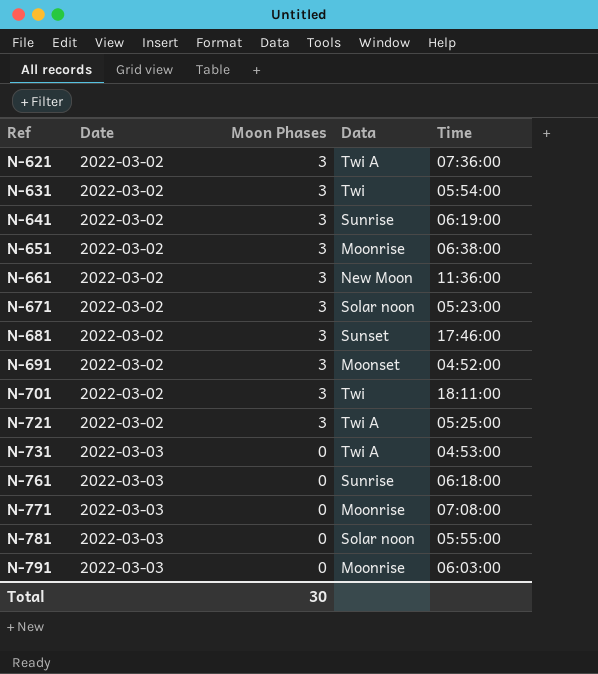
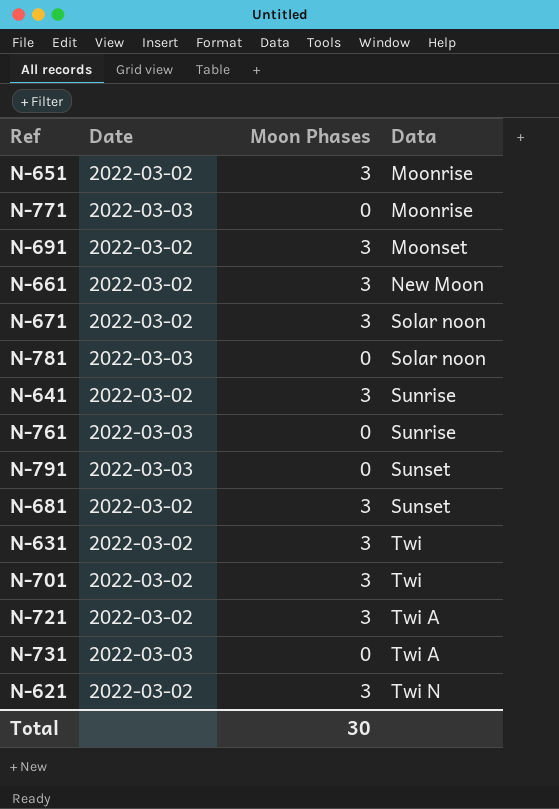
row order: Ref ascending -> Data ascending
column Time | position: 5 -> none
N-791 | Data: Moonrise -> Sunset
N-621 | Data: Twi A -> Twi N

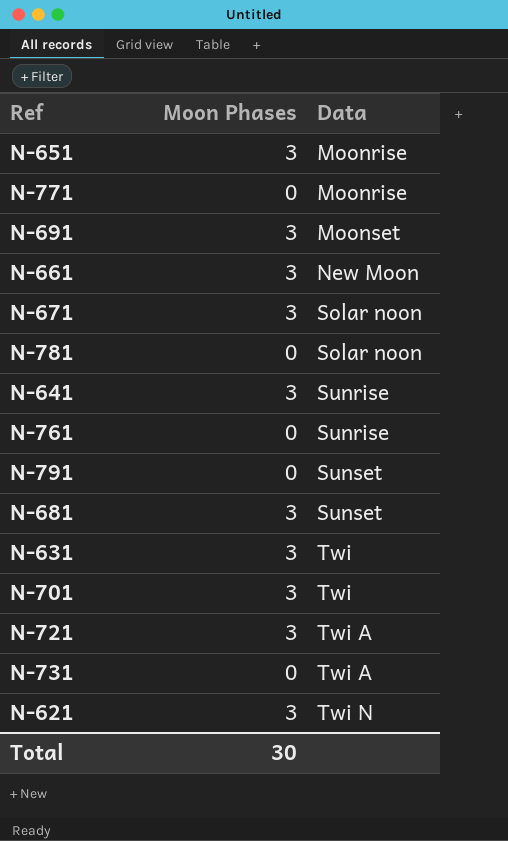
column Date | position: 2 -> none

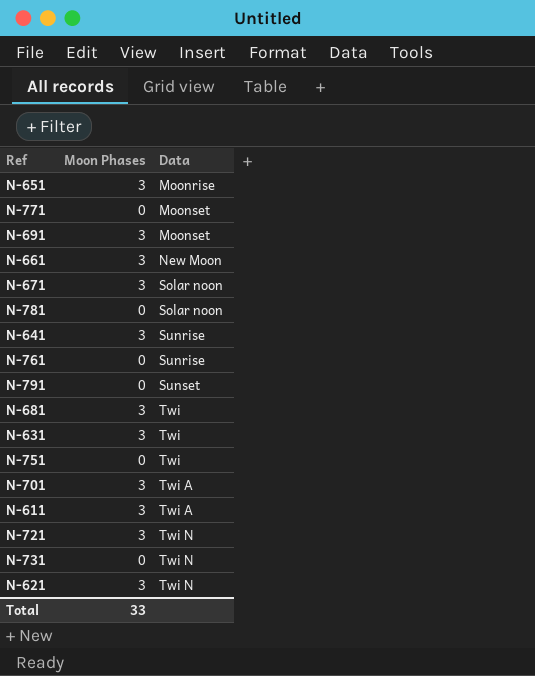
N-771 | Data: Moonrise -> Moonset
N-681 | Data: Sunset -> Twi
row N-751: none -> 0 | Twi
N-701 | Data: Twi -> Twi A
row N-611: none -> 3 | Twi A
N-721 | Data: Twi A -> Twi N
N-731 | Data: Twi A -> Twi N
Total | Moon Phases: 30 -> 33

